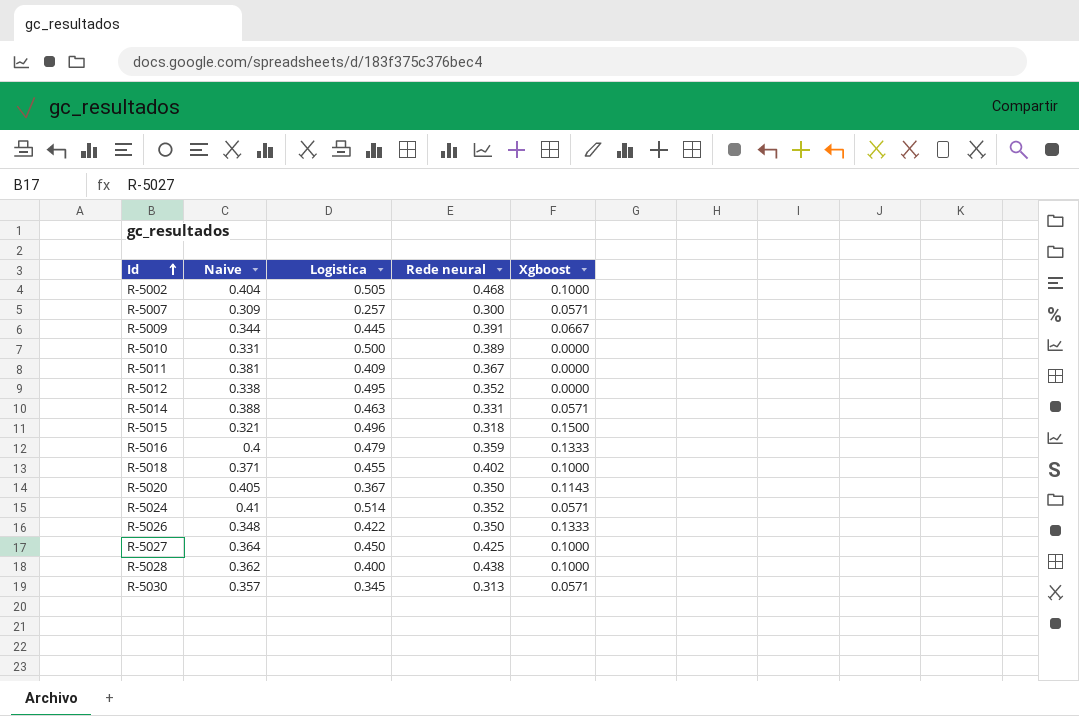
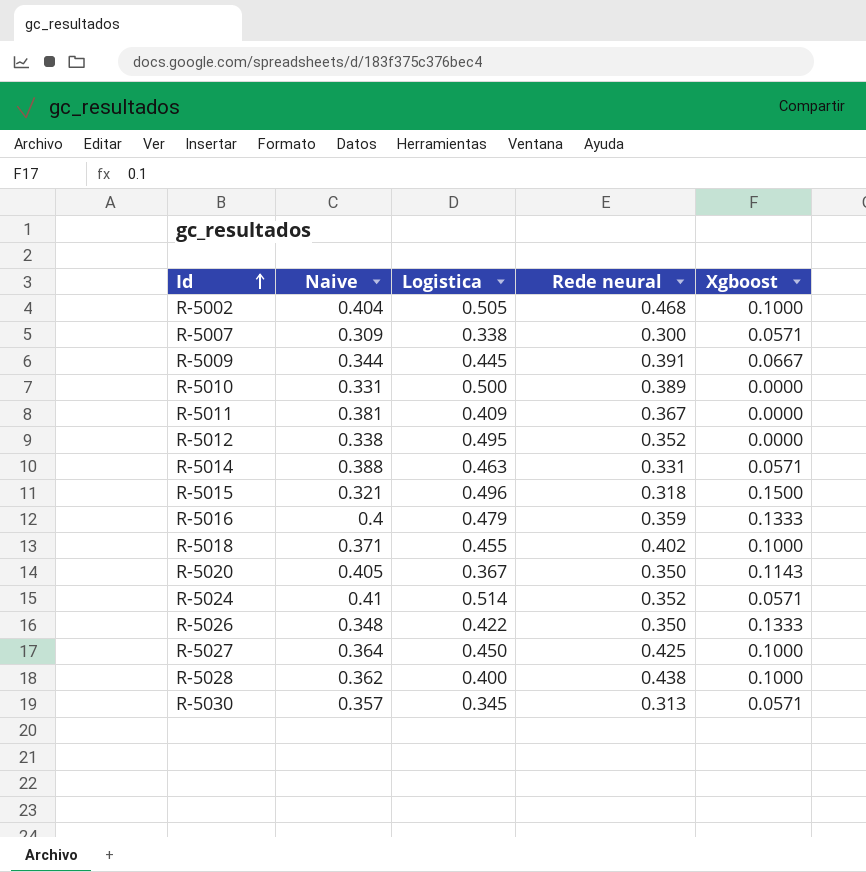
R-5007 | Logistica: 0.257 -> 0.338

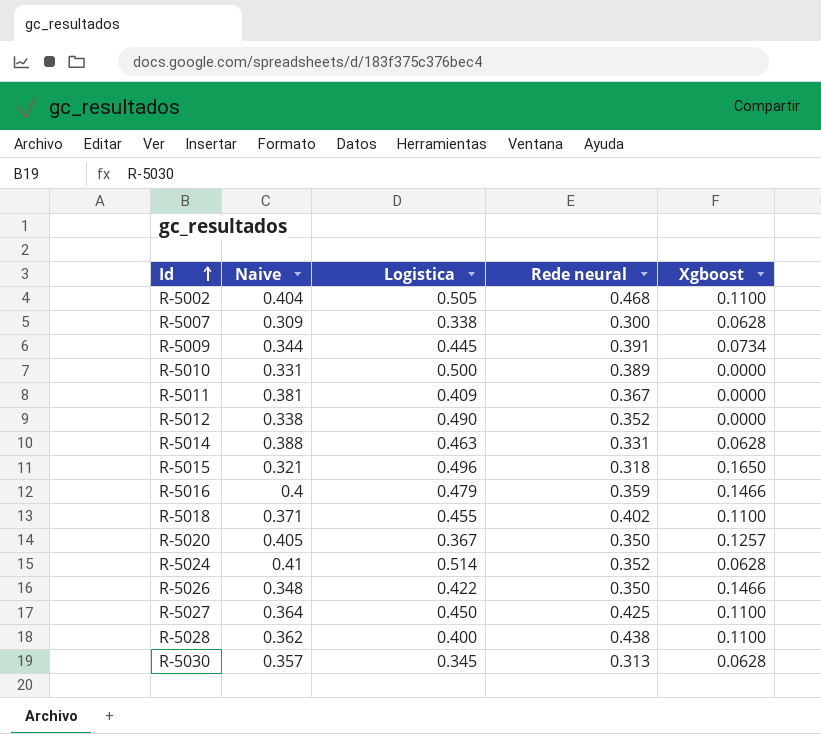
R-5002 | Xgboost: 0.1000 -> 0.1100
R-5007 | Xgboost: 0.0571 -> 0.0628
R-5009 | Xgboost: 0.0667 -> 0.0734
R-5012 | Logistica: 0.495 -> 0.490
R-5014 | Xgboost: 0.0571 -> 0.0628
R-5015 | Xgboost: 0.1500 -> 0.1650
R-5016 | Xgboost: 0.1333 -> 0.1466
R-5018 | Xgboost: 0.1000 -> 0.1100
R-5020 | Xgboost: 0.1143 -> 0.1257
R-5024 | Xgboost: 0.0571 -> 0.0628
R-5026 | Xgboost: 0.1333 -> 0.1466
R-5027 | Xgboost: 0.1000 -> 0.1100
R-5028 | Xgboost: 0.1000 -> 0.1100
R-5030 | Xgboost: 0.0571 -> 0.0628

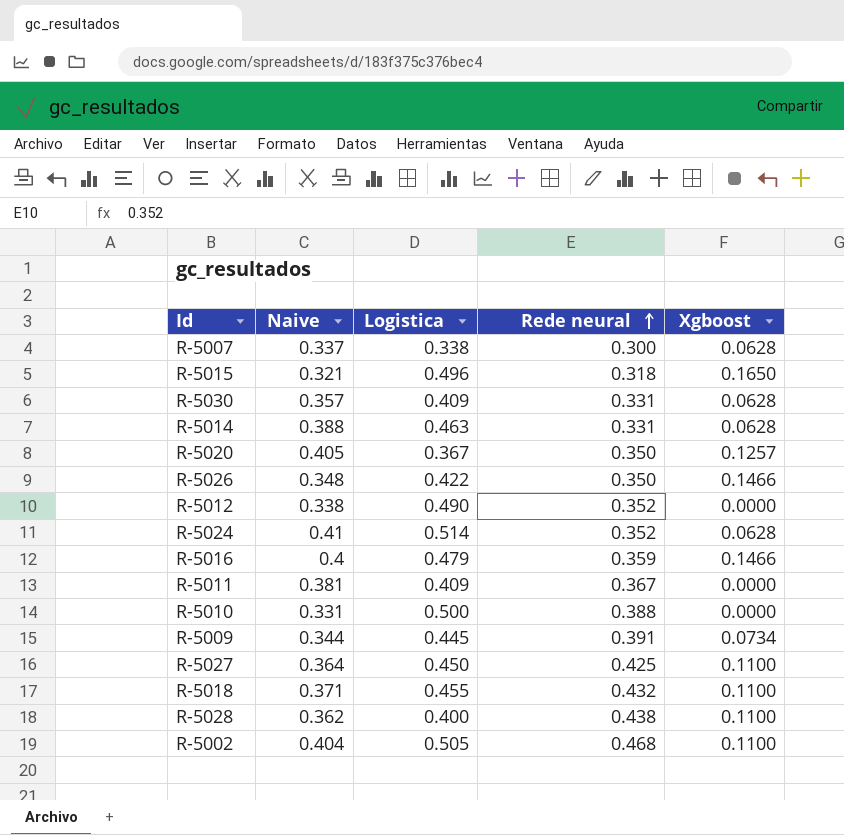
row order: Id ascending -> Rede neural ascending
R-5007 | Naive: 0.309 -> 0.337
R-5030 | Logistica: 0.345 -> 0.409
R-5030 | Rede neural: 0.313 -> 0.331
R-5010 | Rede neural: 0.389 -> 0.388
R-5018 | Rede neural: 0.402 -> 0.432

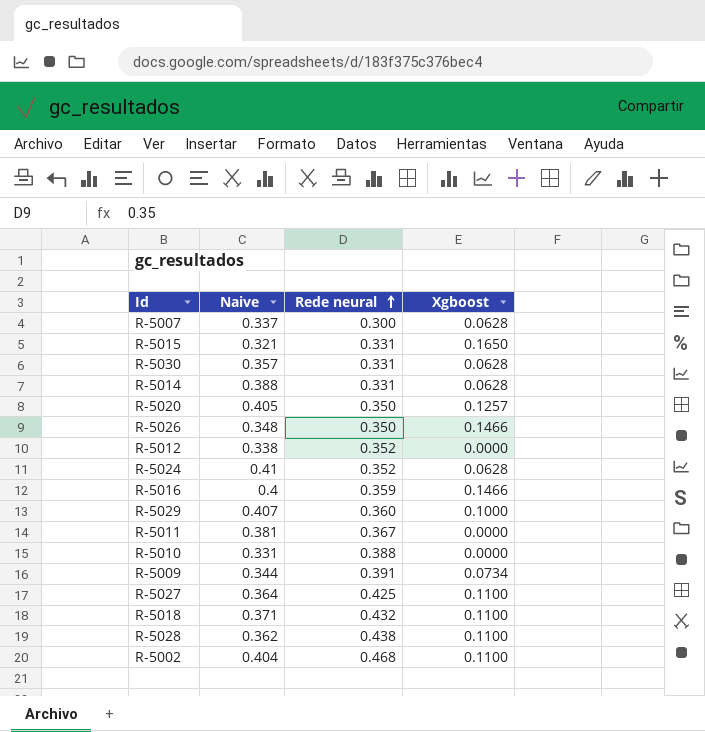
column Logistica | position: 3 -> none
R-5015 | Rede neural: 0.318 -> 0.331
row R-5029: none -> 0.407 | 0.360 | 0.1000

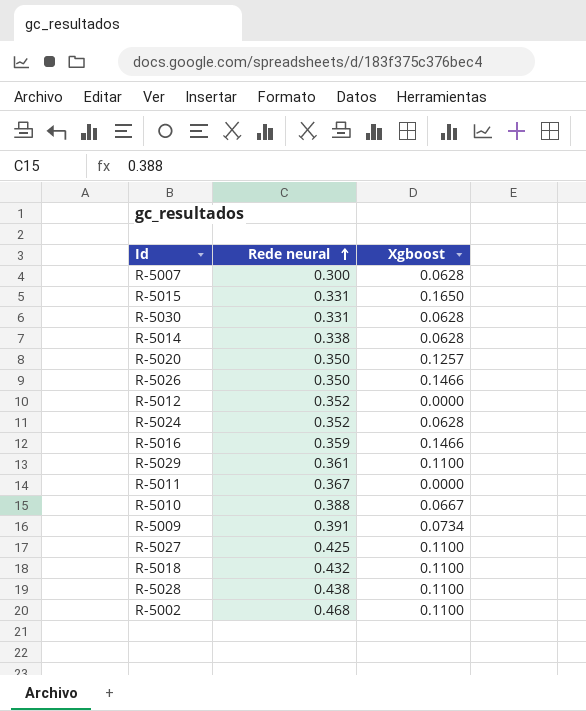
column Naive | position: 2 -> none
R-5014 | Rede neural: 0.331 -> 0.338
R-5029 | Rede neural: 0.360 -> 0.361
R-5029 | Xgboost: 0.1000 -> 0.1100
R-5010 | Xgboost: 0.0000 -> 0.0667

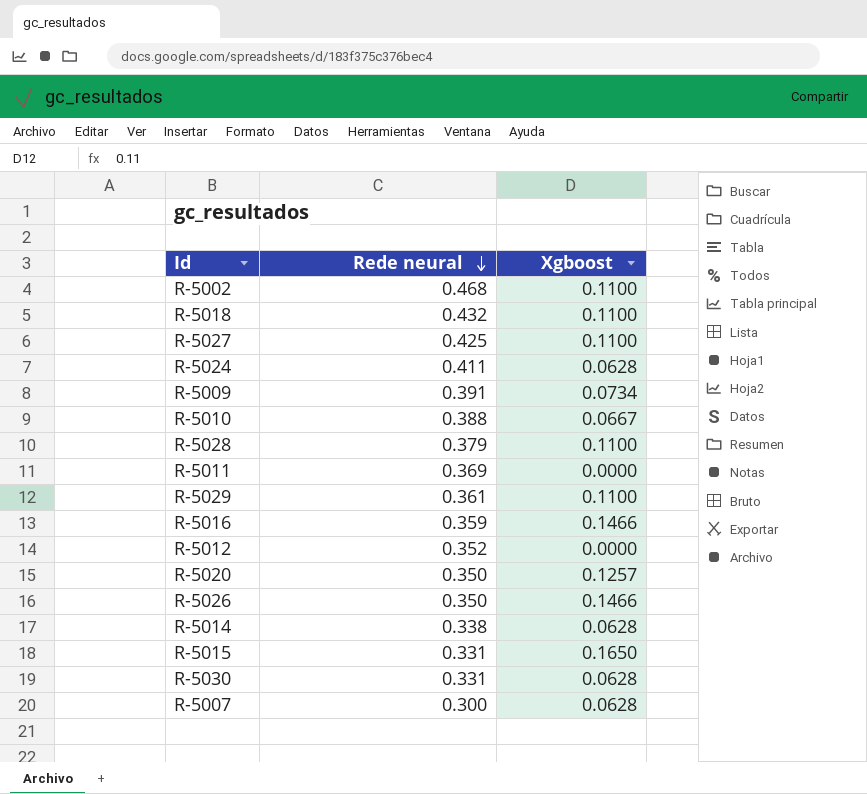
row order: Rede neural ascending -> Rede neural descending
R-5024 | Rede neural: 0.352 -> 0.411
R-5028 | Rede neural: 0.438 -> 0.379
R-5011 | Rede neural: 0.367 -> 0.369

